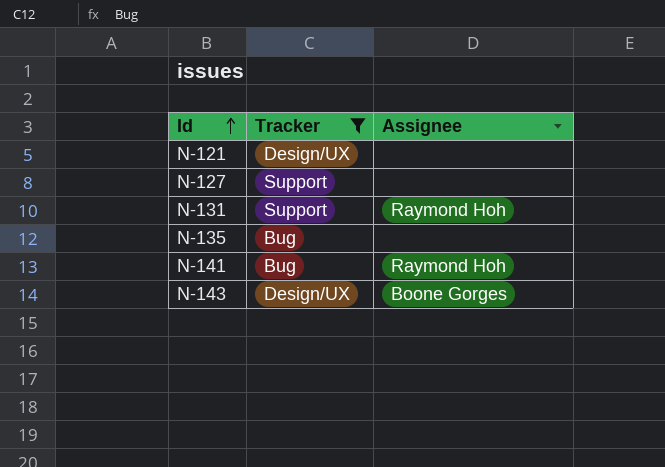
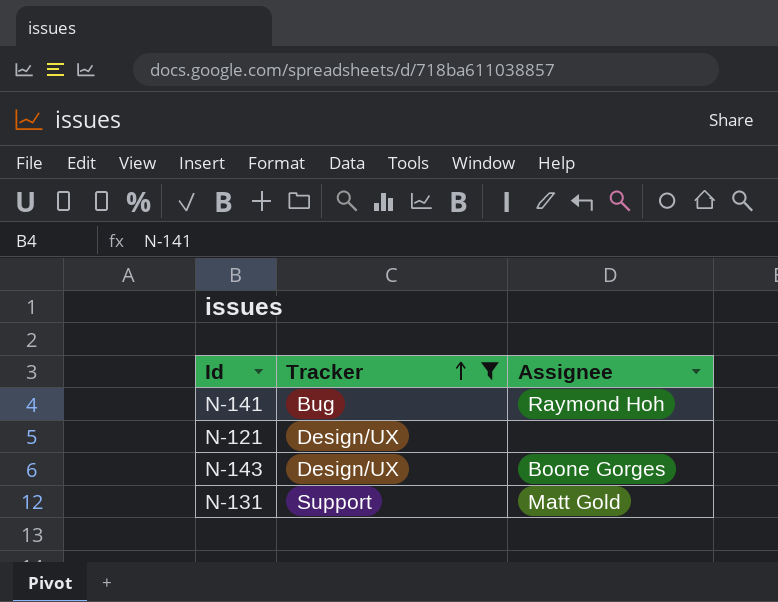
row order: Id ascending -> Tracker ascending
row N-127: Support | none -> none
row N-135: Bug | none -> none
N-131 | Assignee: Raymond Hoh -> Matt Gold

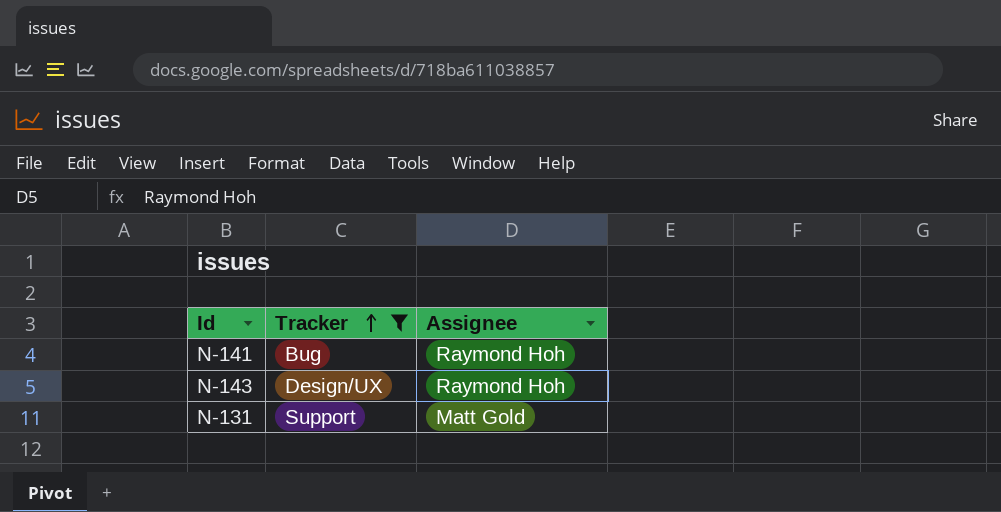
row N-121: Design/UX | none -> none
N-143 | Assignee: Boone Gorges -> Raymond Hoh

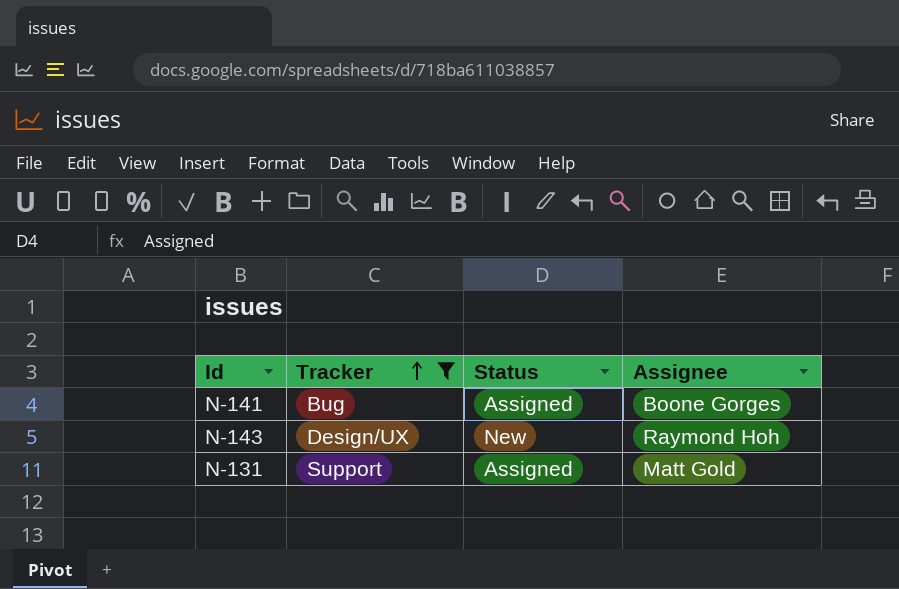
column Status | position: none -> 3
N-141 | Assignee: Raymond Hoh -> Boone Gorges

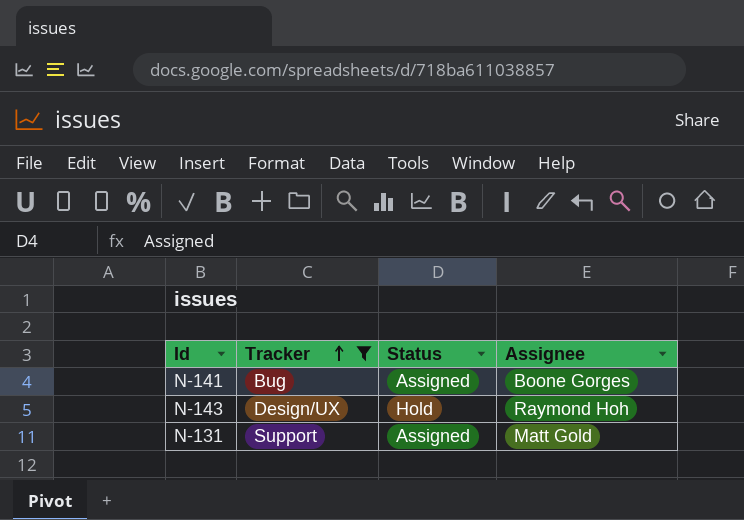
N-143 | Status: New -> Hold

